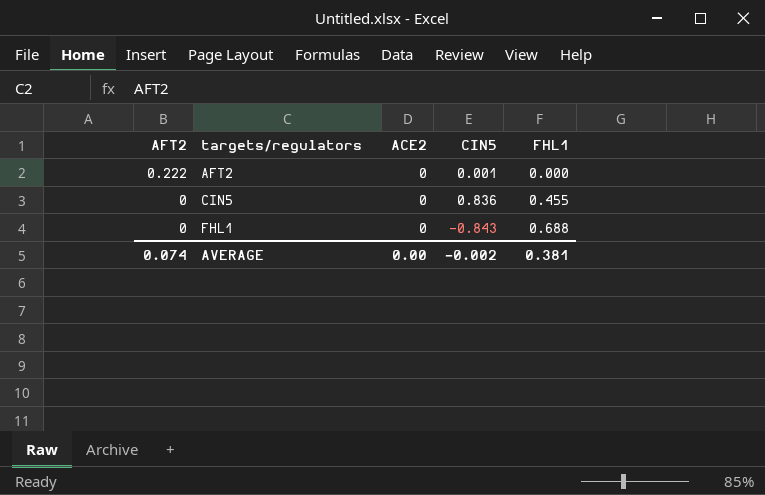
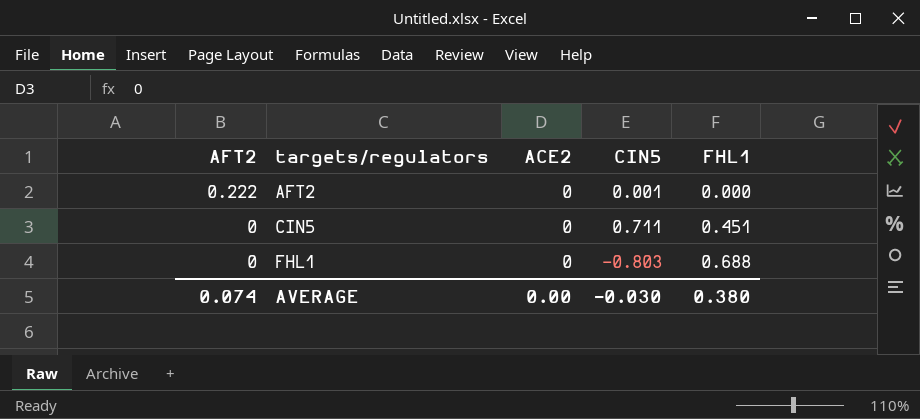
CIN5 | CIN5: 0.836 -> 0.711
CIN5 | FHL1: 0.455 -> 0.451
FHL1 | CIN5: -0.843 -> -0.803
AVERAGE | CIN5: -0.002 -> -0.030
AVERAGE | FHL1: 0.381 -> 0.380

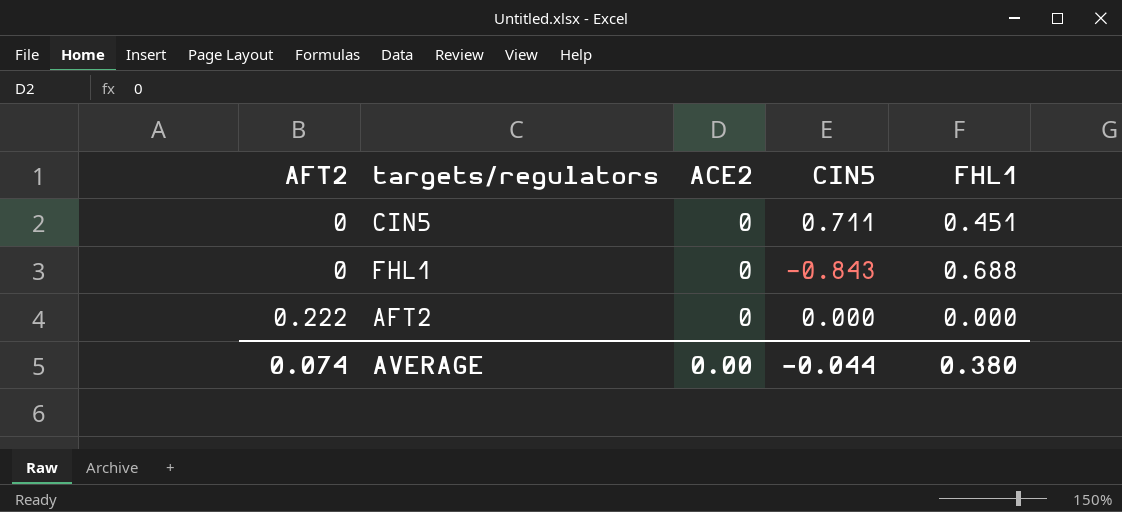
row order: AFT2 descending -> AFT2 ascending
FHL1 | CIN5: -0.803 -> -0.843
AFT2 | CIN5: 0.001 -> 0.000
AVERAGE | CIN5: -0.030 -> -0.044

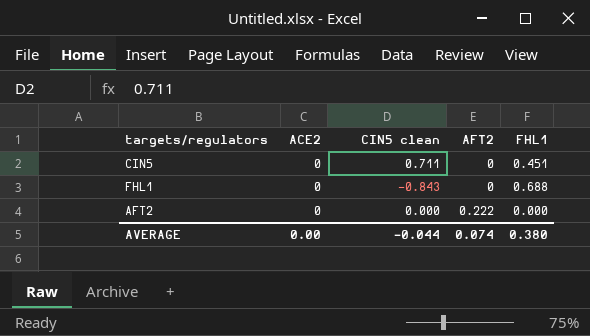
column name: CIN5 -> CIN5 clean
column AFT2 | position: 1 -> 4

